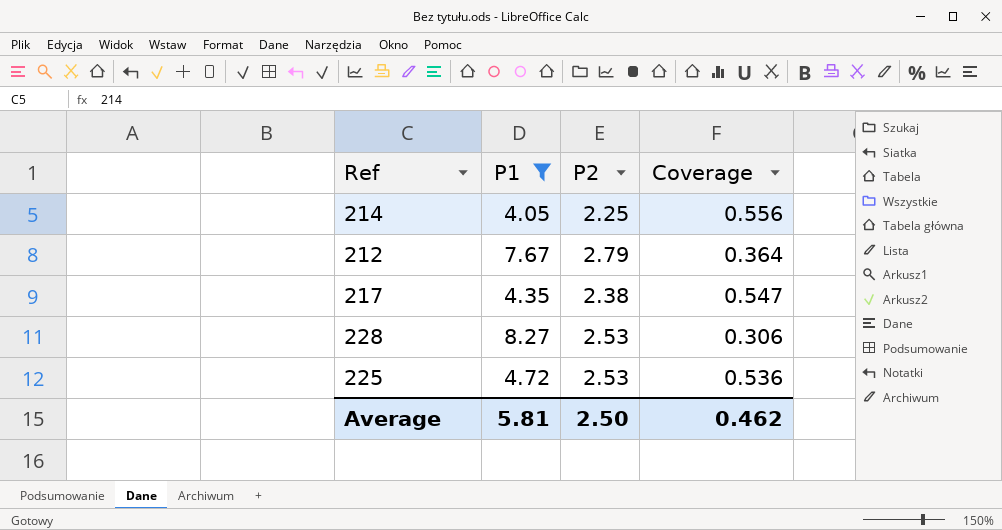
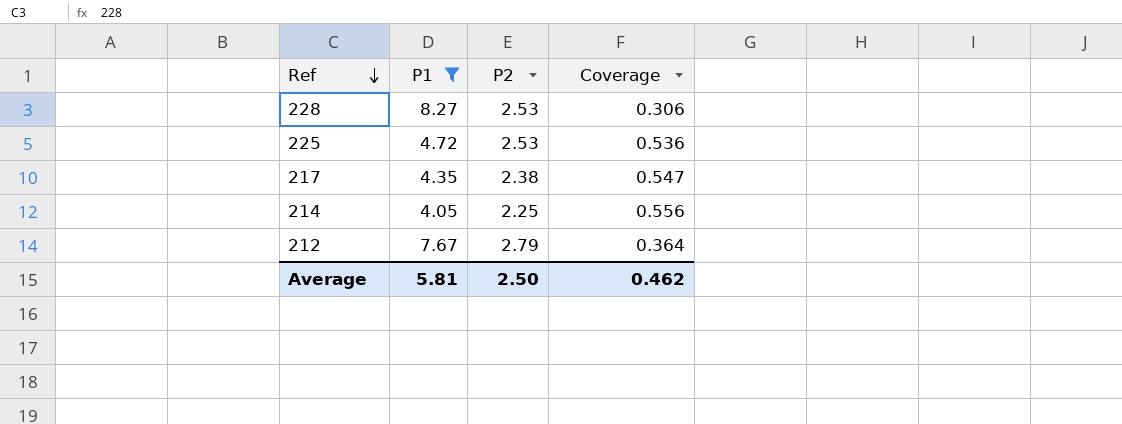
row order: none -> Ref descending

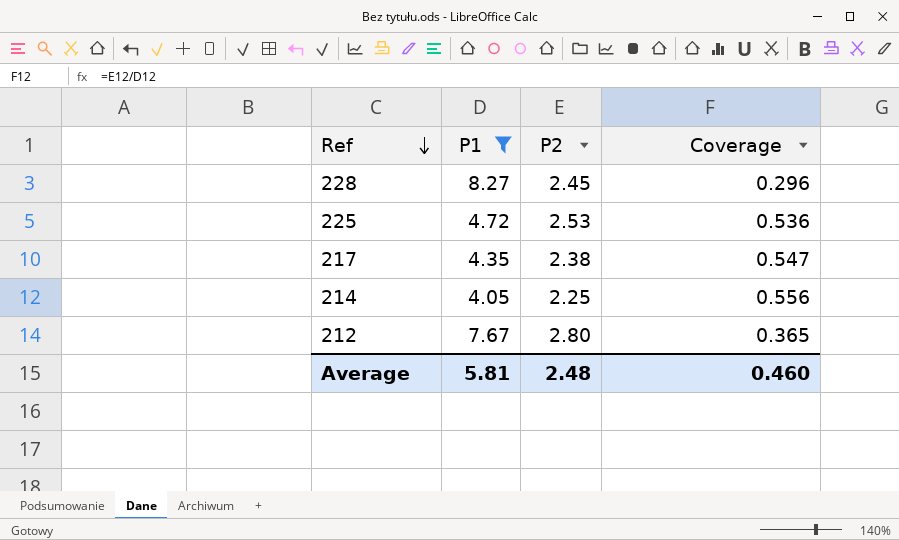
228 | P2: 2.53 -> 2.45
228 | Coverage: 0.306 -> 0.296
212 | P2: 2.79 -> 2.80
212 | Coverage: 0.364 -> 0.365
Average | P2: 2.50 -> 2.48
Average | Coverage: 0.462 -> 0.460

